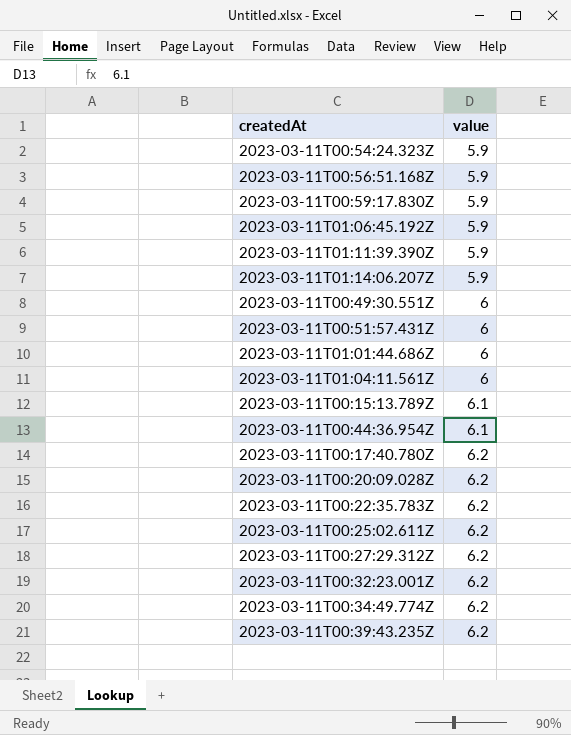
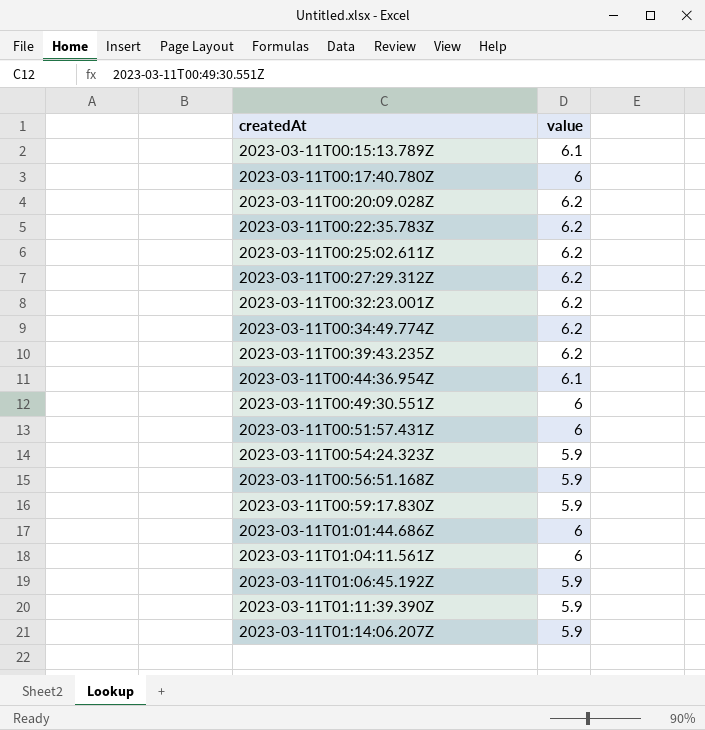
row order: value ascending -> createdAt ascending
2023-03-11T00:17:40.780Z | value: 6.2 -> 6

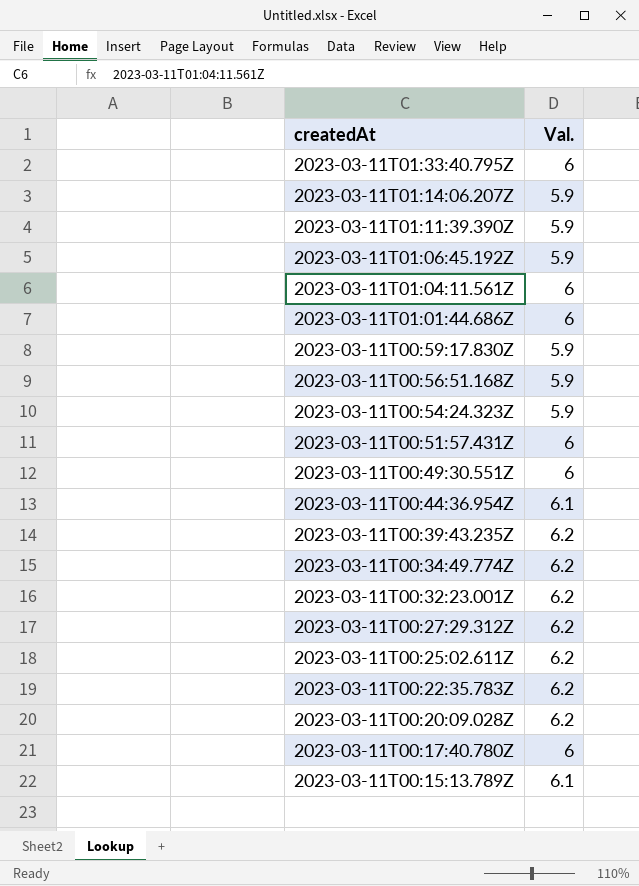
row order: createdAt ascending -> createdAt descending
column name: value -> Val.
row 2023-03-11T01:33:40.795Z: none -> 6

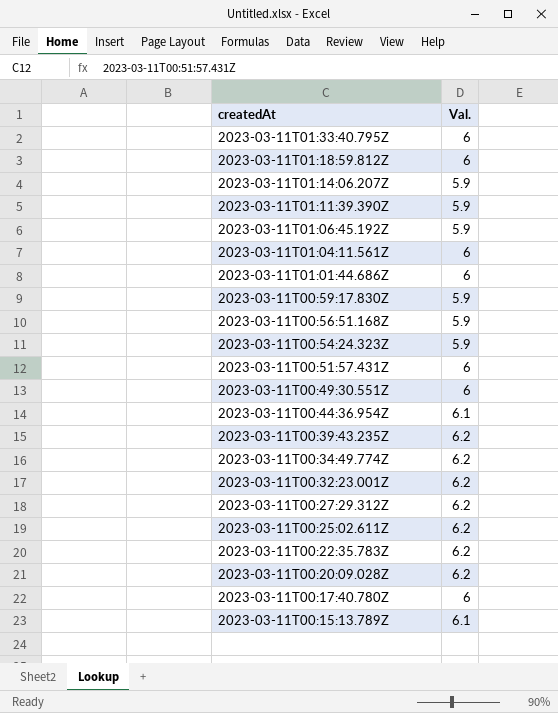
row 2023-03-11T01:18:59.812Z: none -> 6

